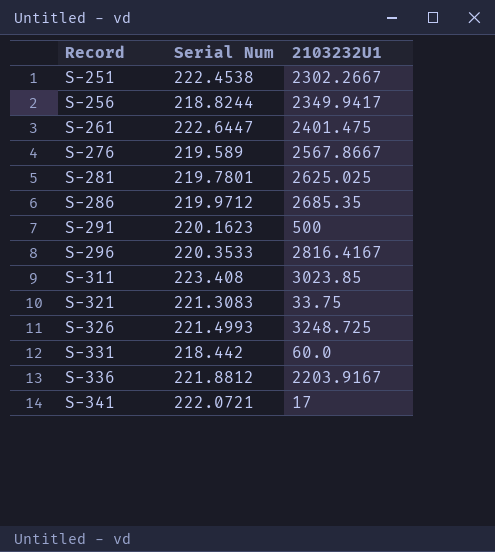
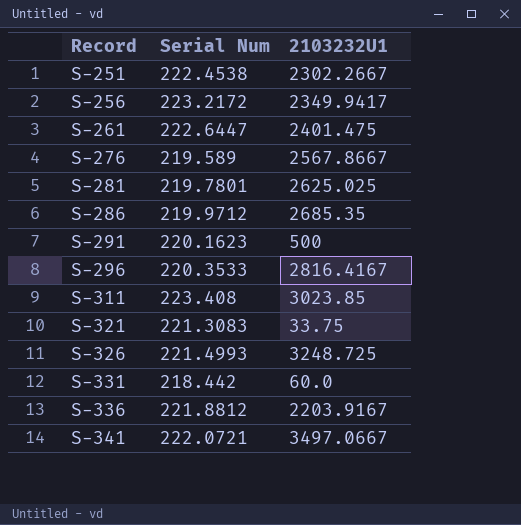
S-256 | Serial Num: 218.8244 -> 223.2172
S-341 | 2103232U1: 17 -> 3497.0667

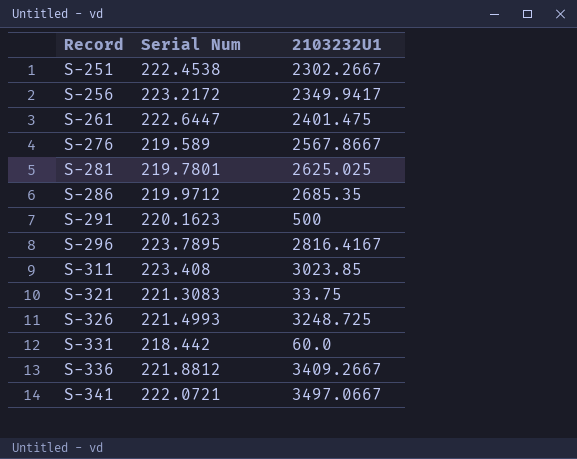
S-296 | Serial Num: 220.3533 -> 223.7895
S-336 | 2103232U1: 2203.9167 -> 3409.2667

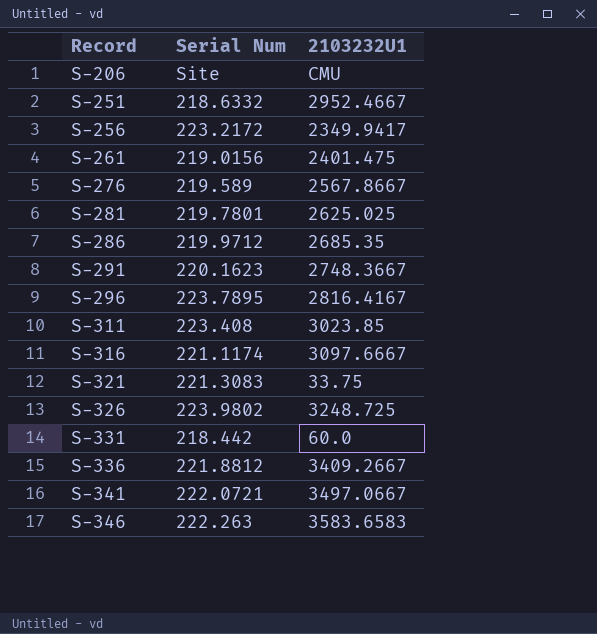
row S-206: none -> Site | CMU
S-251 | Serial Num: 222.4538 -> 218.6332
S-251 | 2103232U1: 2302.2667 -> 2952.4667
S-261 | Serial Num: 222.6447 -> 219.0156
S-291 | 2103232U1: 500 -> 2748.3667
row S-316: none -> 221.1174 | 3097.6667
S-326 | Serial Num: 221.4993 -> 223.9802
row S-346: none -> 222.263 | 3583.6583

